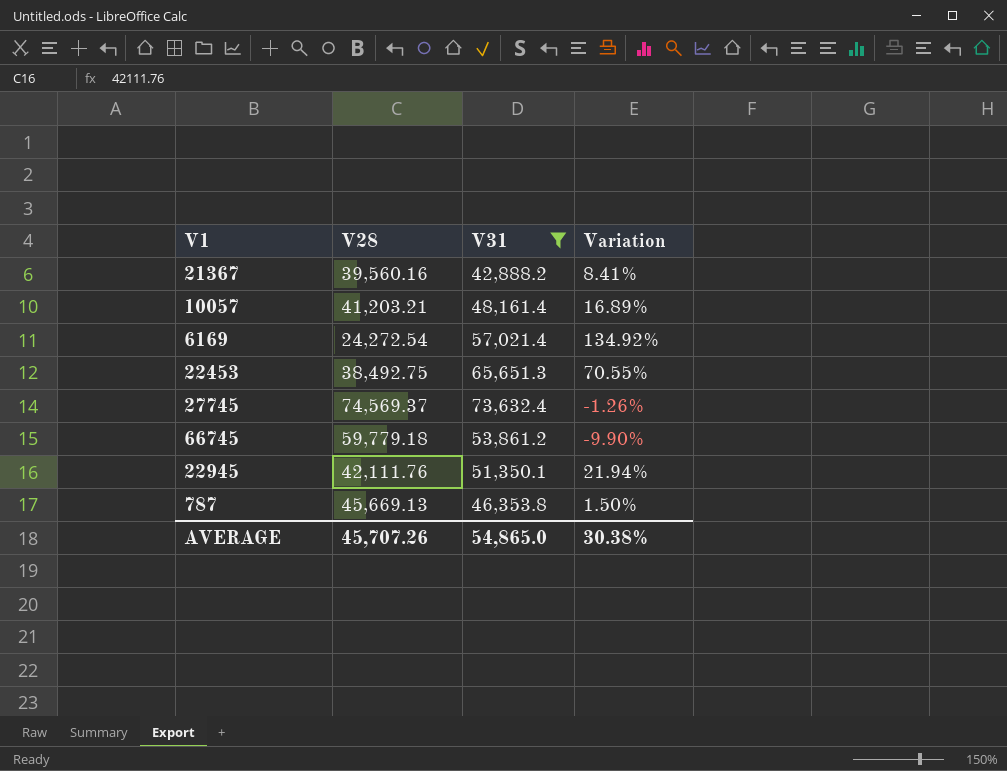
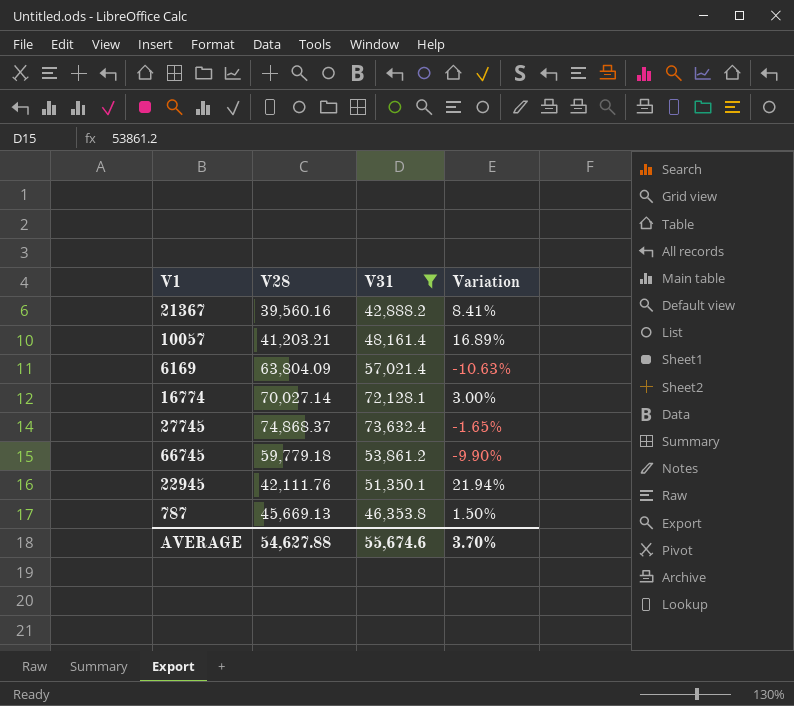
row 22453: 38,492.75 | 65,651.3 | 70.55% -> none
6169 | V28: 24,272.54 -> 63,804.09
6169 | Variation: 134.92% -> -10.63%
row 16774: none -> 70,027.14 | 72,128.1 | 3.00%
27745 | V28: 74,569.37 -> 74,868.37
27745 | Variation: -1.26% -> -1.65%
AVERAGE | V28: 45,707.26 -> 54,627.88
AVERAGE | V31: 54,865.0 -> 55,674.6
AVERAGE | Variation: 30.38% -> 3.70%

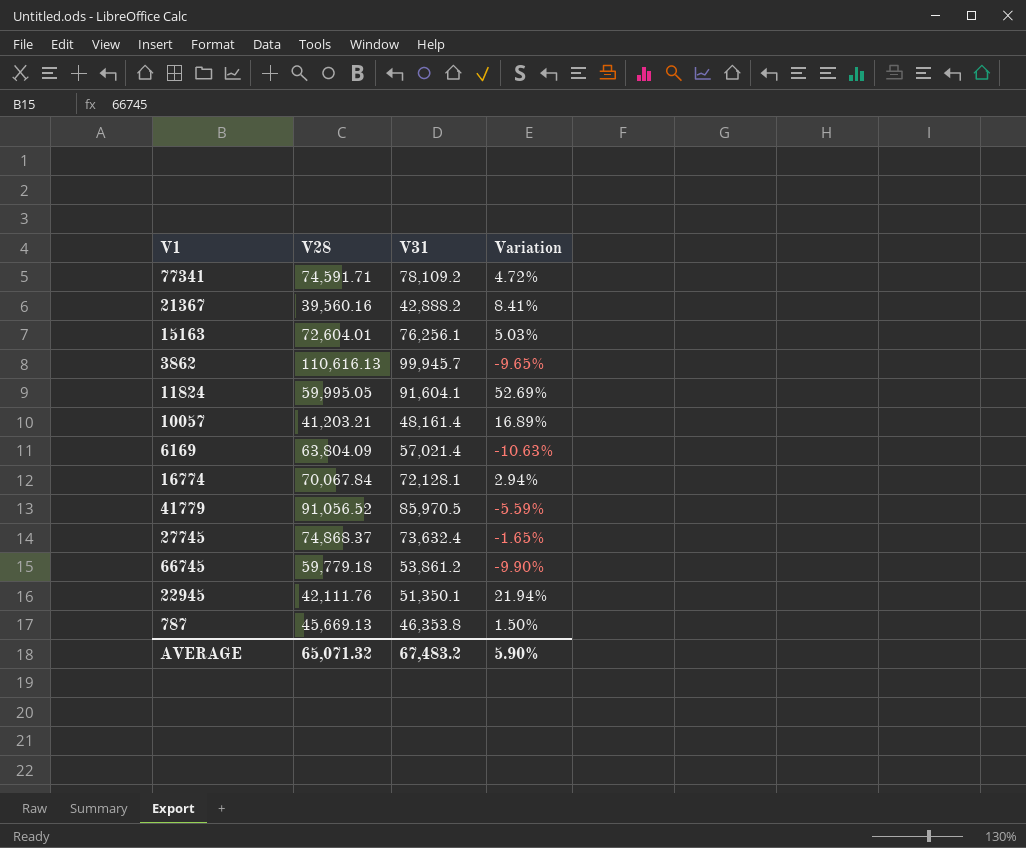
filter: V31 <= 73,632.4 -> none
16774 | V28: 70,027.14 -> 70,067.84
16774 | Variation: 3.00% -> 2.94%
AVERAGE | V28: 54,627.88 -> 65,071.32
AVERAGE | V31: 55,674.6 -> 67,483.2
AVERAGE | Variation: 3.70% -> 5.90%

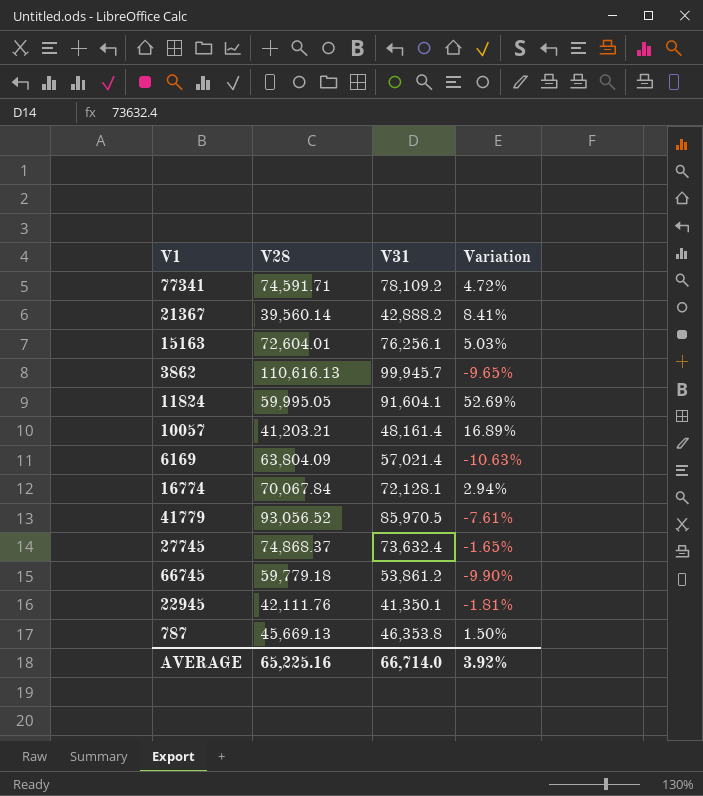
21367 | V28: 39,560.16 -> 39,560.14
41779 | V28: 91,056.52 -> 93,056.52
41779 | Variation: -5.59% -> -7.61%
22945 | V31: 51,350.1 -> 41,350.1
22945 | Variation: 21.94% -> -1.81%
AVERAGE | V28: 65,071.32 -> 65,225.16
AVERAGE | V31: 67,483.2 -> 66,714.0
AVERAGE | Variation: 5.90% -> 3.92%

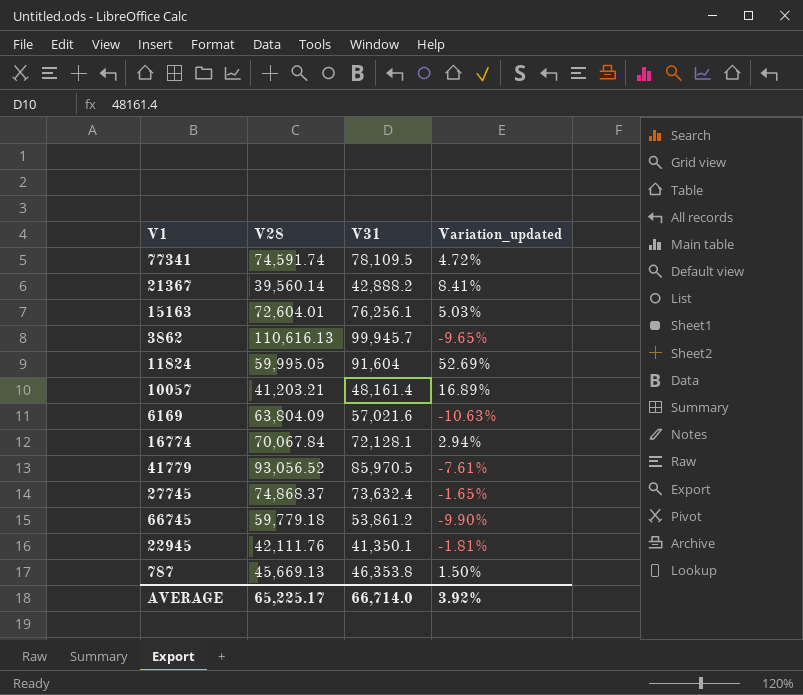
column name: Variation -> Variation_updated
77341 | V28: 74,591.71 -> 74,591.74
77341 | V31: 78,109.2 -> 78,109.5
11824 | V31: 91,604.1 -> 91,604
6169 | V31: 57,021.4 -> 57,021.6
AVERAGE | V28: 65,225.16 -> 65,225.17

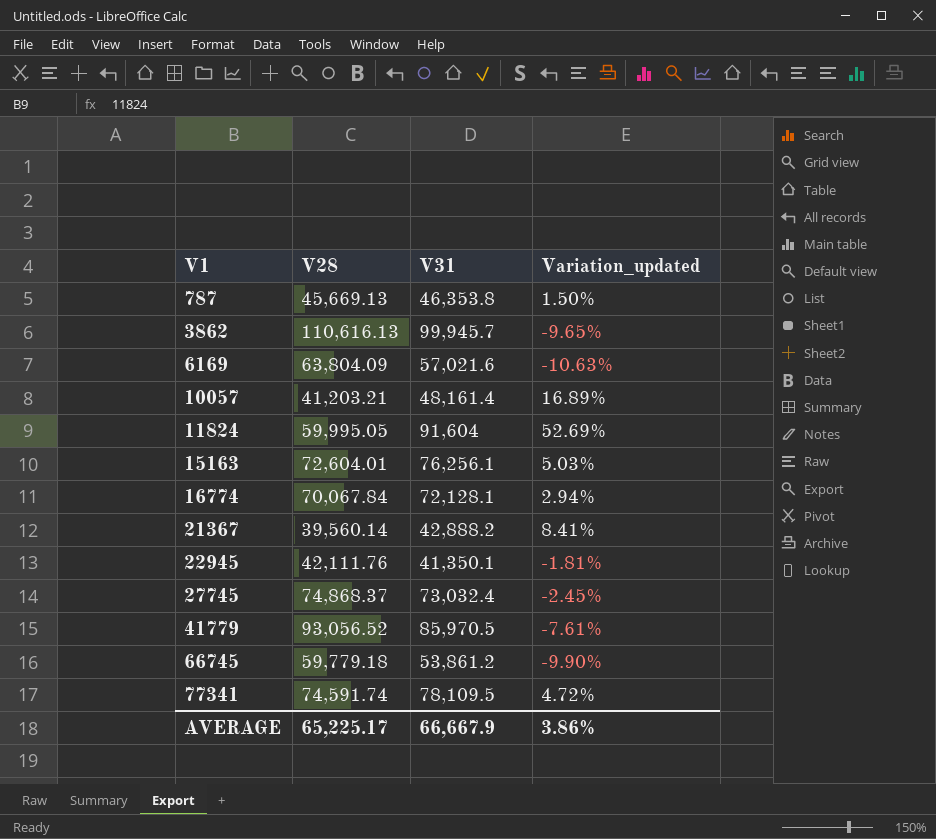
row order: none -> V1 ascending
27745 | V31: 73,632.4 -> 73,032.4
27745 | Variation_updated: -1.65% -> -2.45%
AVERAGE | V31: 66,714.0 -> 66,667.9
AVERAGE | Variation_updated: 3.92% -> 3.86%

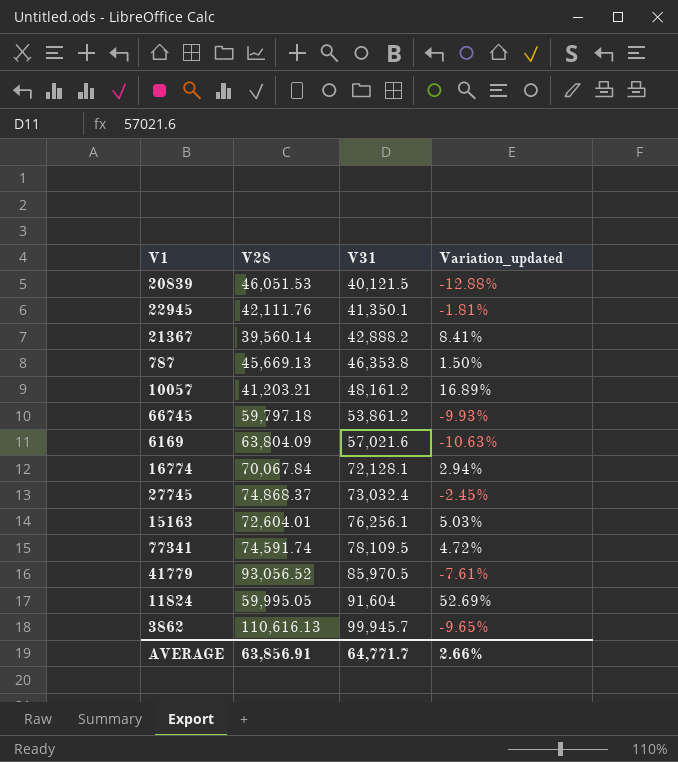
row order: V1 ascending -> V31 ascending
row 20839: none -> 46,051.53 | 40,121.5 | -12.88%
10057 | V31: 48,161.4 -> 48,161.2
66745 | V28: 59,779.18 -> 59,797.18
66745 | Variation_updated: -9.90% -> -9.93%
AVERAGE | V28: 65,225.17 -> 63,856.91
AVERAGE | V31: 66,667.9 -> 64,771.7
AVERAGE | Variation_updated: 3.86% -> 2.66%

